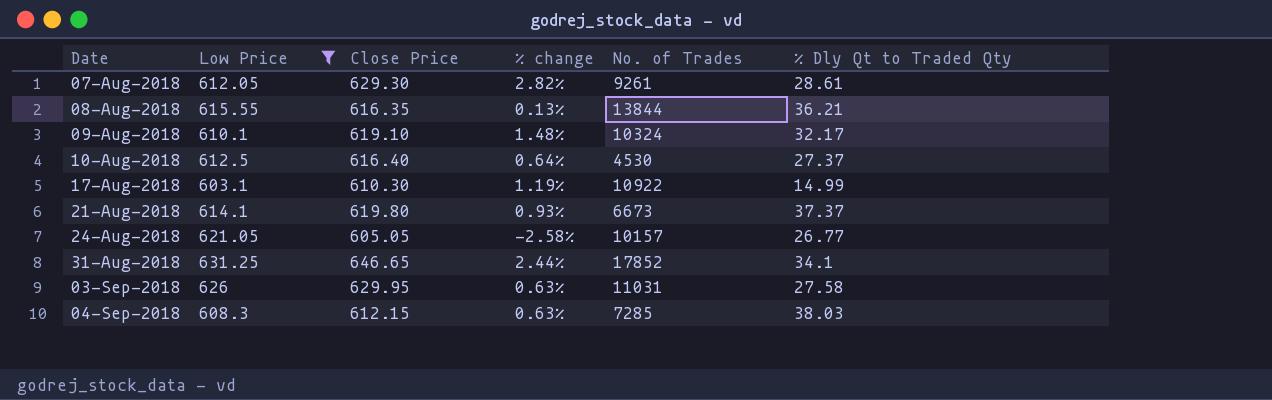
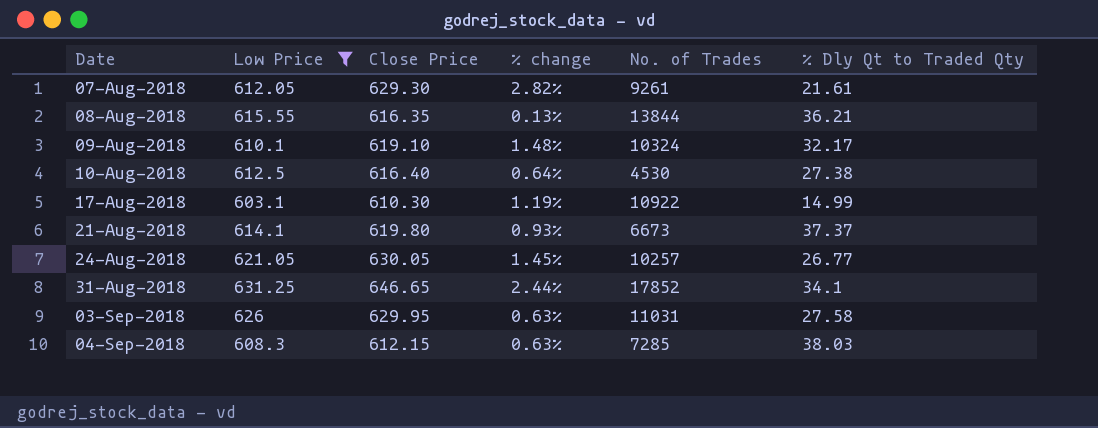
07-Aug-2018 | % Dly Qt to Traded Qty: 28.61 -> 21.61
10-Aug-2018 | % Dly Qt to Traded Qty: 27.37 -> 27.38
24-Aug-2018 | Close Price: 605.05 -> 630.05
24-Aug-2018 | % change: -2.58% -> 1.45%
24-Aug-2018 | No. of Trades: 10157 -> 10257

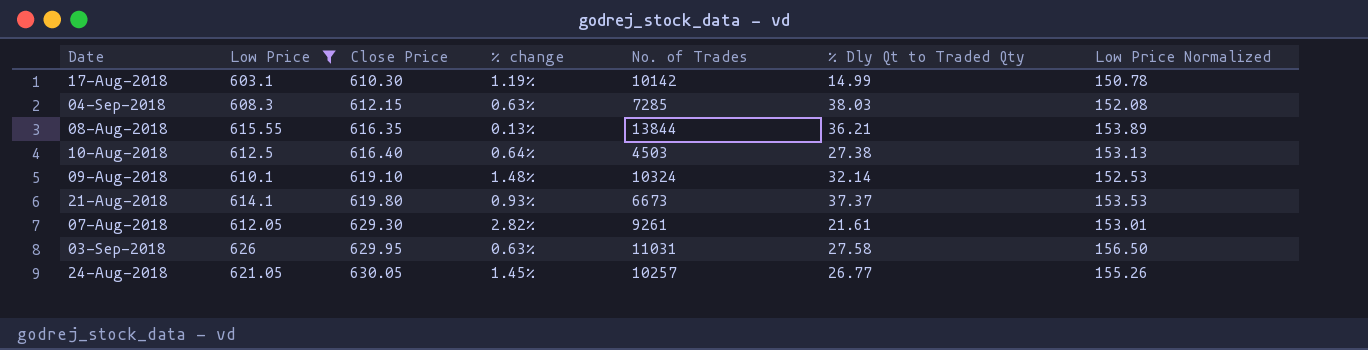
row order: Date ascending -> Close Price ascending
column Low Price Normalized | formula: none -> [Low Price] * 0.25
row 31-Aug-2018: 631.25 | 646.65 | 2.44% | 17852 | 34.1 -> none
17-Aug-2018 | No. of Trades: 10922 -> 10142
10-Aug-2018 | No. of Trades: 4530 -> 4503
09-Aug-2018 | % Dly Qt to Traded Qty: 32.17 -> 32.14

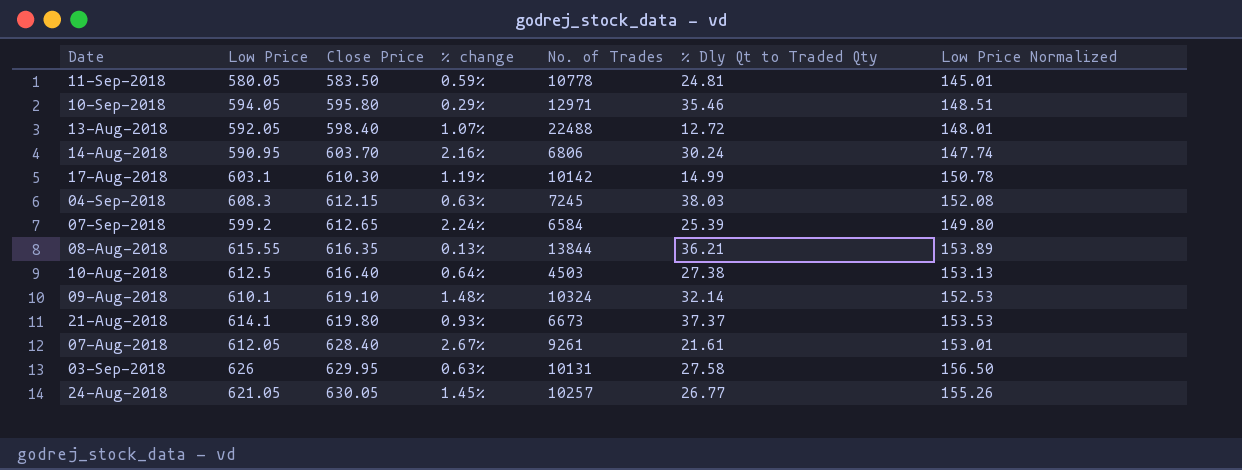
filter: Low Price >= 603.1 -> none
04-Sep-2018 | No. of Trades: 7285 -> 7245
07-Aug-2018 | Close Price: 629.30 -> 628.40
07-Aug-2018 | % change: 2.82% -> 2.67%
03-Sep-2018 | No. of Trades: 11031 -> 10131

